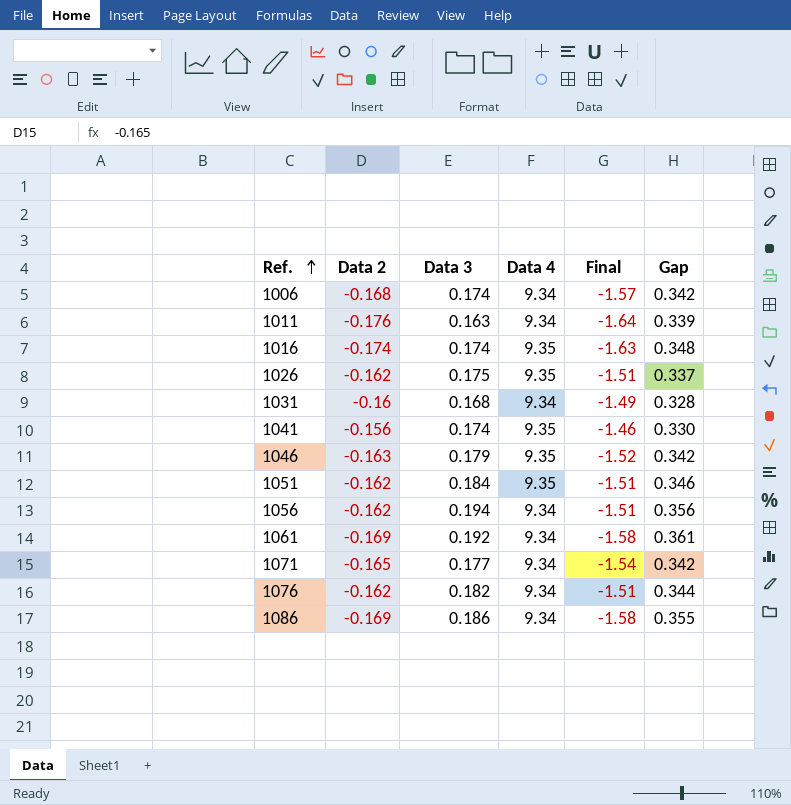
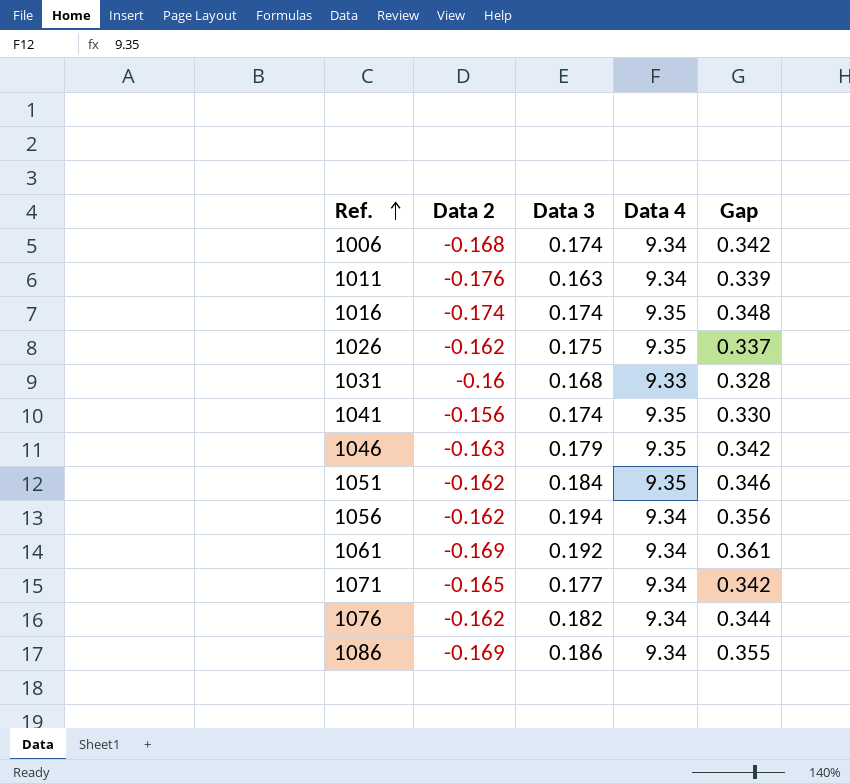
column Final | formula: [Data 2] * [Data 4] -> none
1031 | Data 4: 9.34 -> 9.33

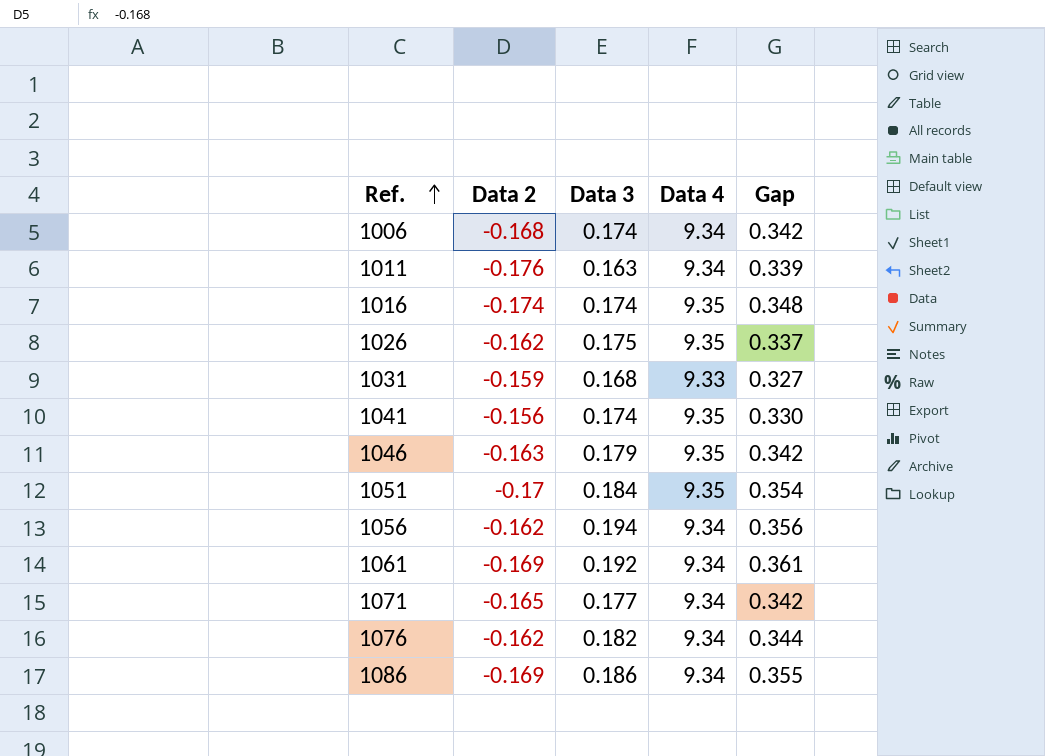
1031 | Data 2: -0.16 -> -0.159
1031 | Gap: 0.328 -> 0.327
1051 | Data 2: -0.162 -> -0.17
1051 | Gap: 0.346 -> 0.354

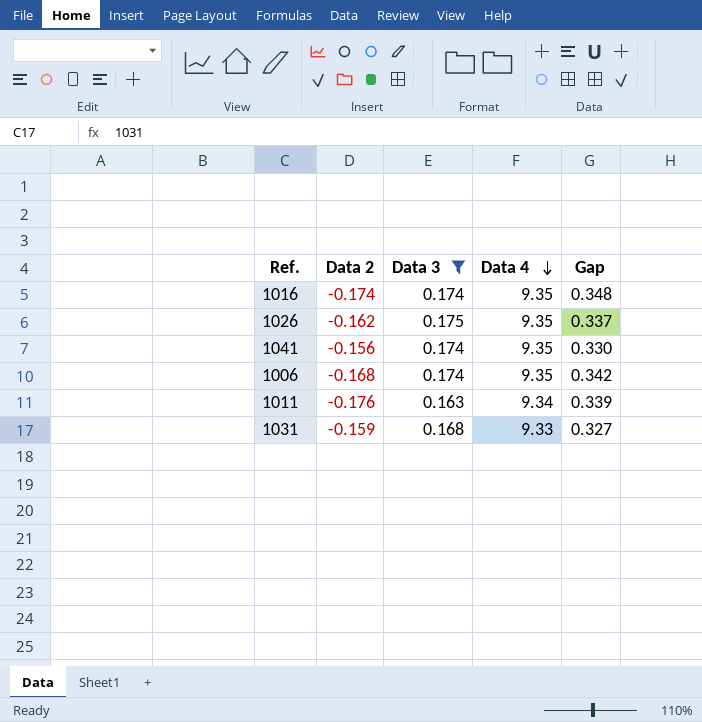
filter: none -> Data 3 <= 0.175
row order: Ref. ascending -> Data 4 descending
1006 | Data 4: 9.34 -> 9.35

